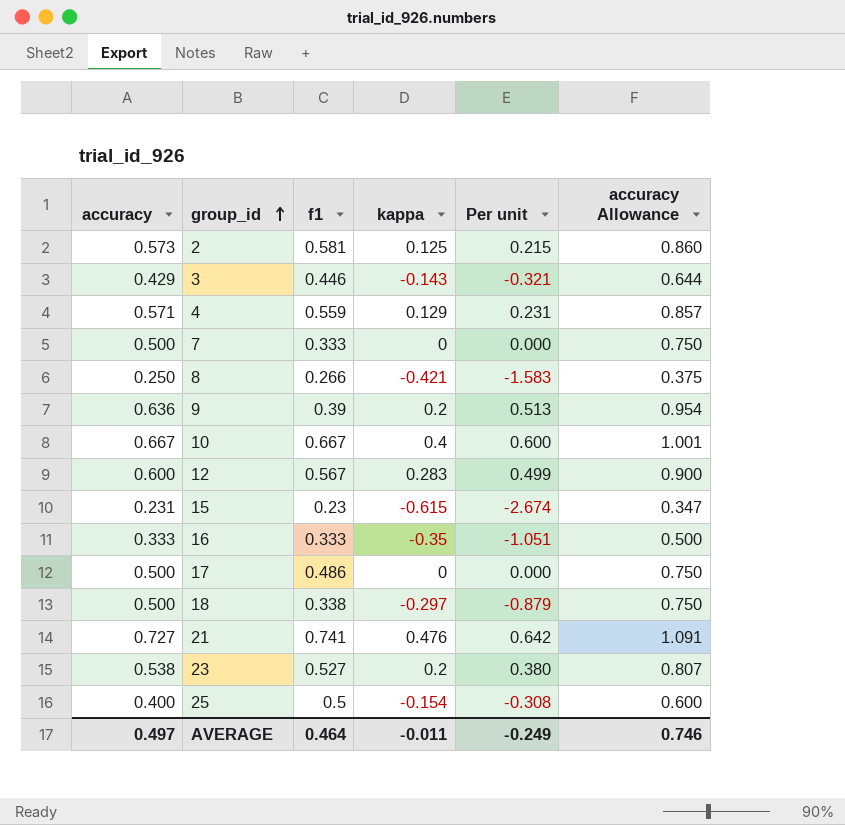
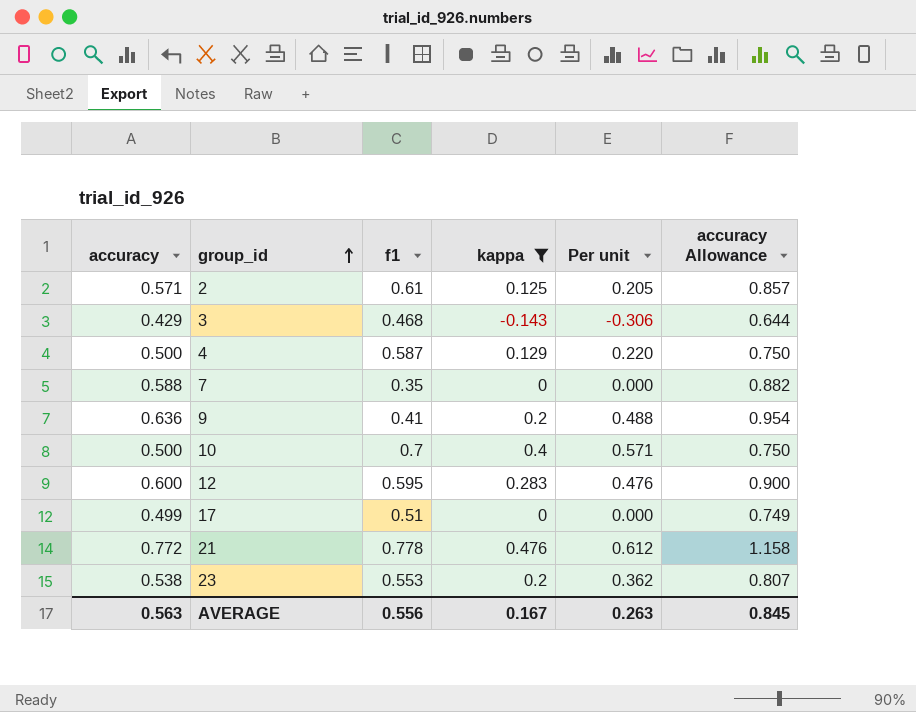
filter: none -> kappa >= -0.143
2 | accuracy: 0.573 -> 0.571
2 | f1: 0.581 -> 0.61
2 | Per unit: 0.215 -> 0.205
2 | accuracy Allowance: 0.860 -> 0.857
3 | f1: 0.446 -> 0.468
3 | Per unit: -0.321 -> -0.306
4 | accuracy: 0.571 -> 0.500
4 | f1: 0.559 -> 0.587
4 | Per unit: 0.231 -> 0.220
4 | accuracy Allowance: 0.857 -> 0.750
7 | accuracy: 0.500 -> 0.588
7 | f1: 0.333 -> 0.35
7 | accuracy Allowance: 0.750 -> 0.882
9 | f1: 0.39 -> 0.41
9 | Per unit: 0.513 -> 0.488
10 | accuracy: 0.667 -> 0.500
10 | f1: 0.667 -> 0.7
10 | Per unit: 0.600 -> 0.571
10 | accuracy Allowance: 1.001 -> 0.750
12 | f1: 0.567 -> 0.595
12 | Per unit: 0.499 -> 0.476
17 | accuracy: 0.500 -> 0.499
17 | f1: 0.486 -> 0.51
17 | accuracy Allowance: 0.750 -> 0.749
21 | accuracy: 0.727 -> 0.772
21 | f1: 0.741 -> 0.778
21 | Per unit: 0.642 -> 0.612
21 | accuracy Allowance: 1.091 -> 1.158
23 | f1: 0.527 -> 0.553
23 | Per unit: 0.380 -> 0.362
AVERAGE | accuracy: 0.497 -> 0.563
AVERAGE | f1: 0.464 -> 0.556
AVERAGE | kappa: -0.011 -> 0.167
AVERAGE | Per unit: -0.249 -> 0.263
AVERAGE | accuracy Allowance: 0.746 -> 0.845

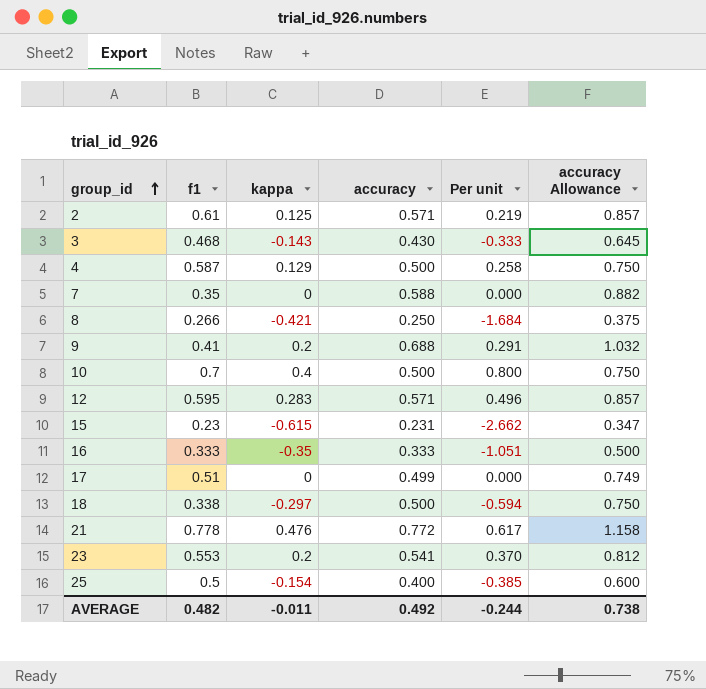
filter: kappa >= -0.143 -> none
column accuracy | position: 1 -> 4
column Per unit | formula: [kappa] / [f1] -> [kappa] / [accuracy]
3 | accuracy: 0.429 -> 0.430
3 | accuracy Allowance: 0.644 -> 0.645
9 | accuracy: 0.636 -> 0.688
9 | accuracy Allowance: 0.954 -> 1.032
12 | accuracy: 0.600 -> 0.571
12 | accuracy Allowance: 0.900 -> 0.857
23 | accuracy: 0.538 -> 0.541
23 | accuracy Allowance: 0.807 -> 0.812
AVERAGE | f1: 0.556 -> 0.482
AVERAGE | kappa: 0.167 -> -0.011
AVERAGE | accuracy: 0.563 -> 0.492
AVERAGE | Per unit: 0.263 -> -0.244
AVERAGE | accuracy Allowance: 0.845 -> 0.738

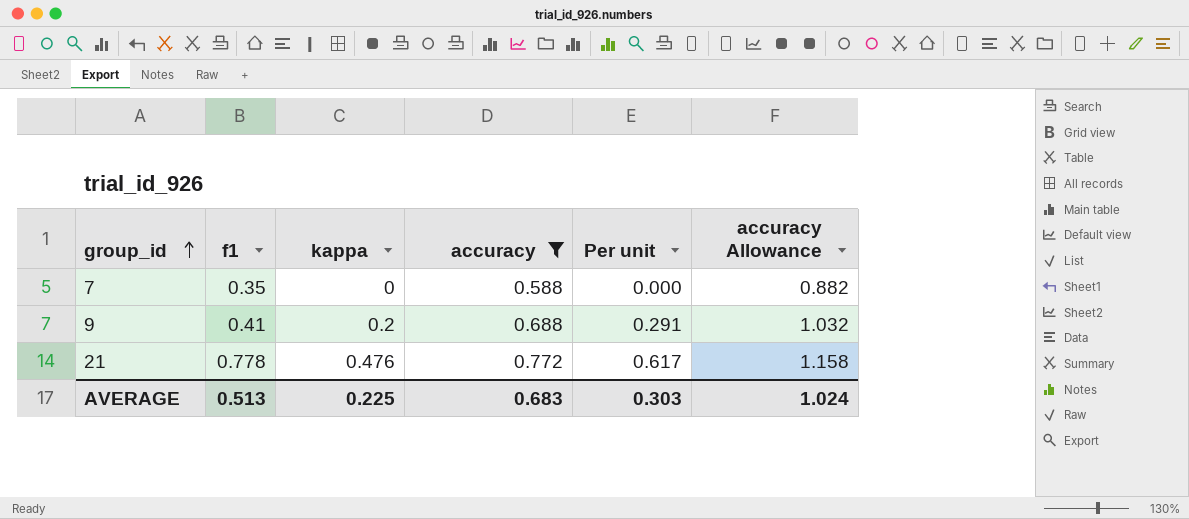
filter: none -> accuracy >= 0.588
AVERAGE | f1: 0.482 -> 0.513
AVERAGE | kappa: -0.011 -> 0.225
AVERAGE | accuracy: 0.492 -> 0.683
AVERAGE | Per unit: -0.244 -> 0.303
AVERAGE | accuracy Allowance: 0.738 -> 1.024

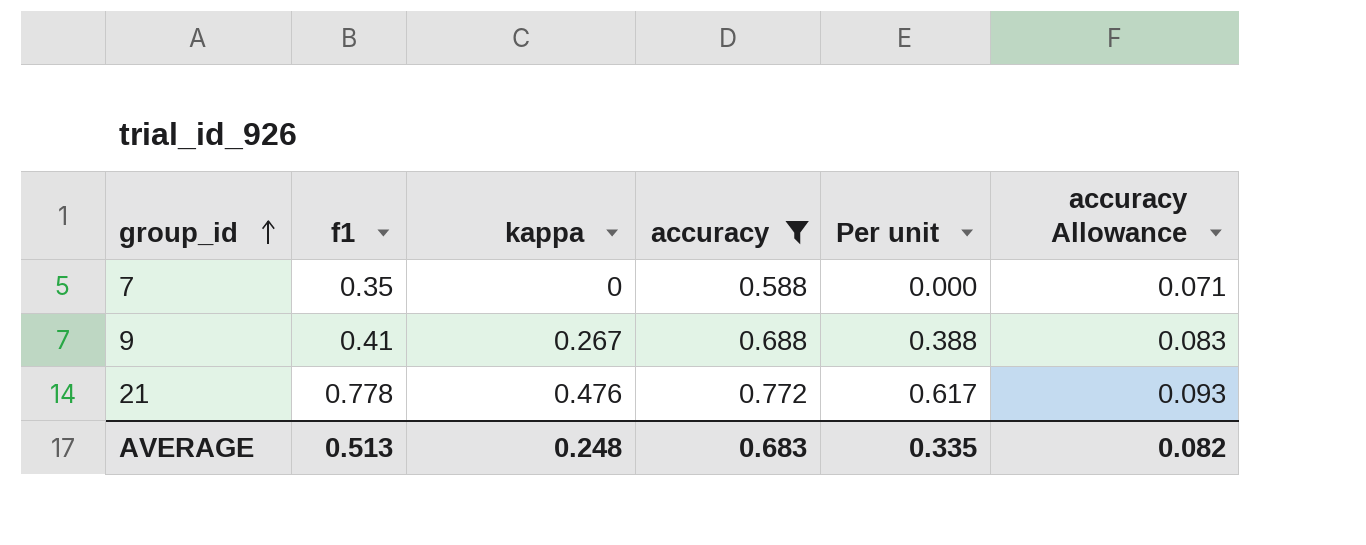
column accuracy Allowance | formula: [accuracy] * 1.5 -> [accuracy] * 0.12
9 | kappa: 0.2 -> 0.267
9 | Per unit: 0.291 -> 0.388
AVERAGE | kappa: 0.225 -> 0.248
AVERAGE | Per unit: 0.303 -> 0.335
AVERAGE | accuracy Allowance: 1.024 -> 0.082

